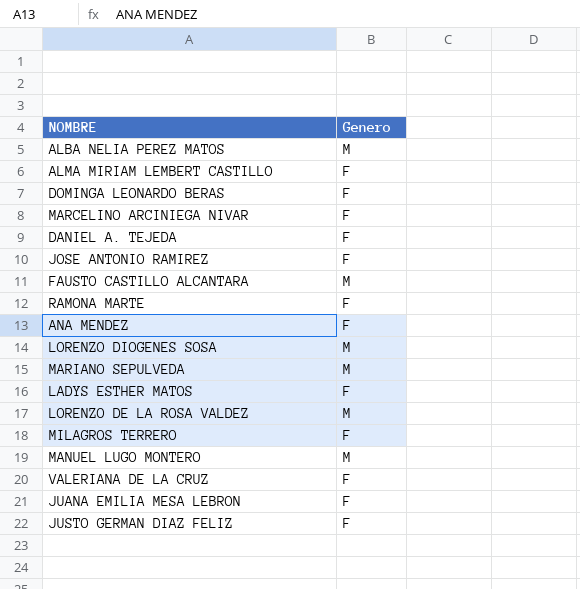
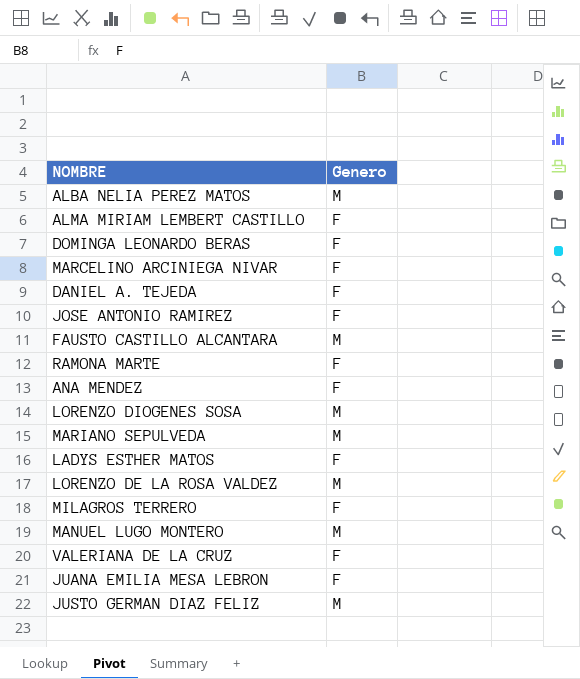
JUSTO GERMAN DIAZ FELIZ | Genero: F -> M

